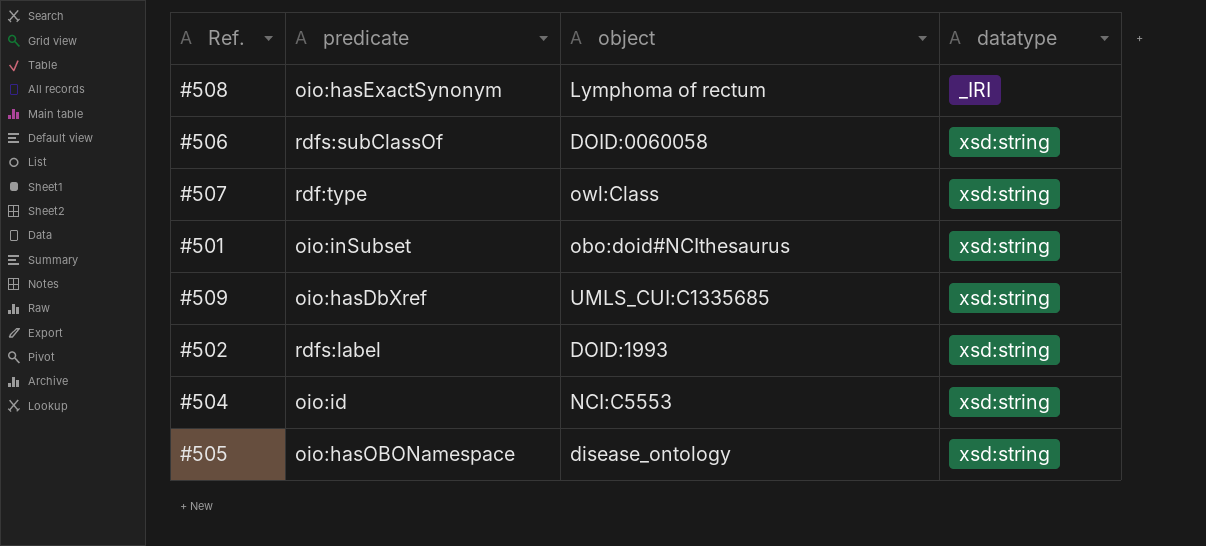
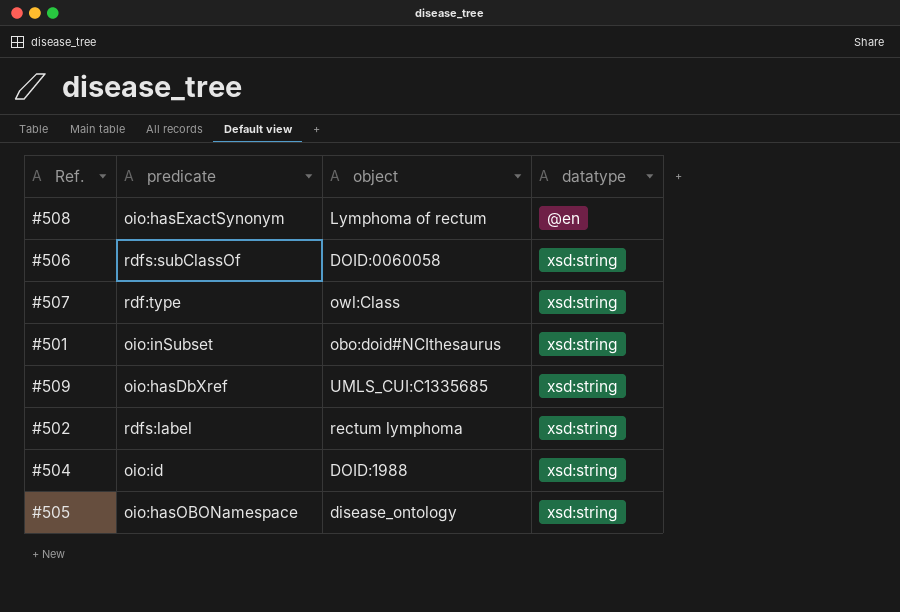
#508 | datatype: _IRI -> @en
#502 | object: DOID:1993 -> rectum lymphoma
#504 | object: NCI:C5553 -> DOID:1988

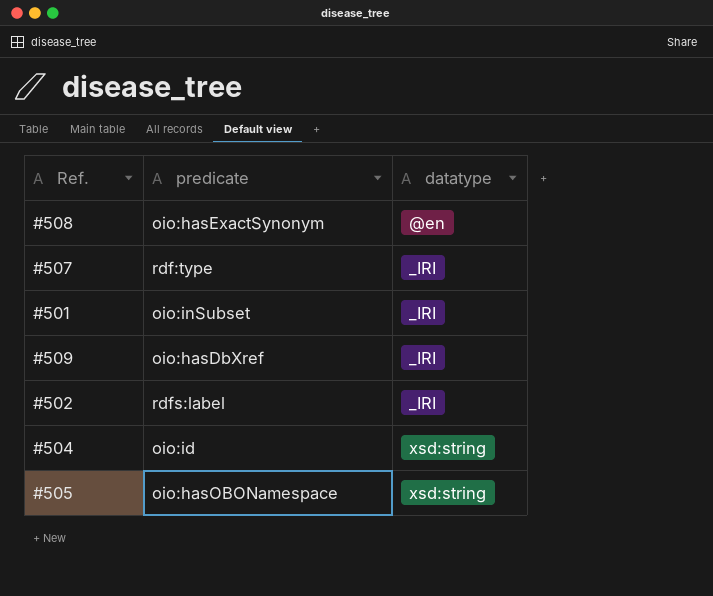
column object | position: 3 -> none
row #506: rdfs:subClassOf | DOID:0060058 | xsd:string -> none
#507 | datatype: xsd:string -> _IRI
#501 | datatype: xsd:string -> _IRI
#509 | datatype: xsd:string -> _IRI
#502 | datatype: xsd:string -> _IRI

